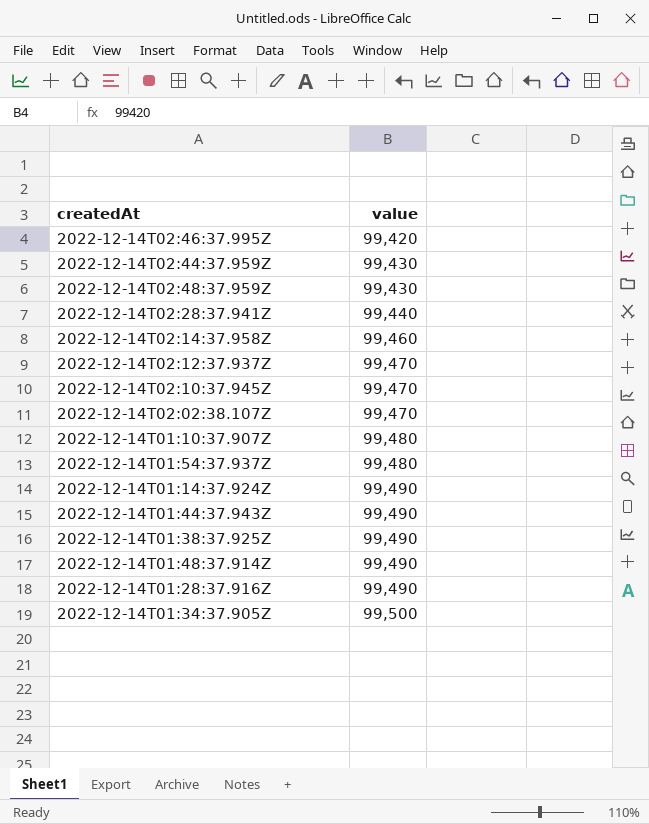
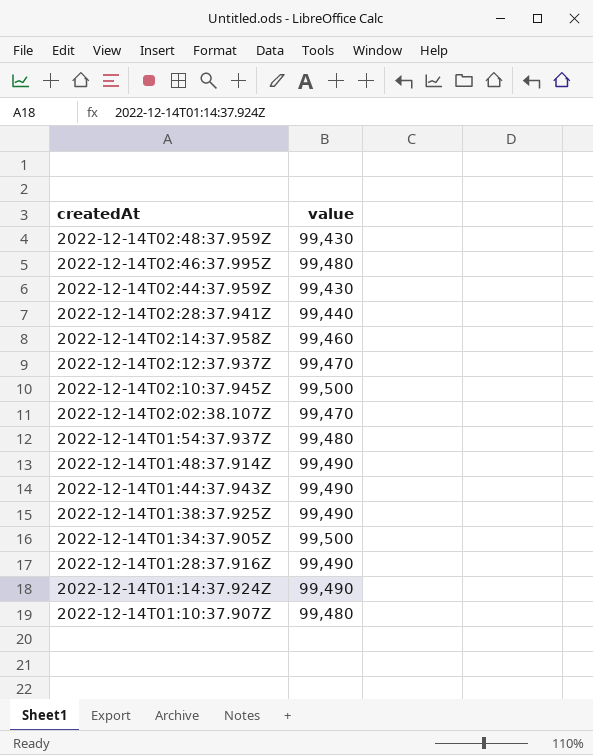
row order: value ascending -> createdAt descending
2022-12-14T02:46:37.995Z | value: 99,420 -> 99,480
2022-12-14T02:10:37.945Z | value: 99,470 -> 99,500

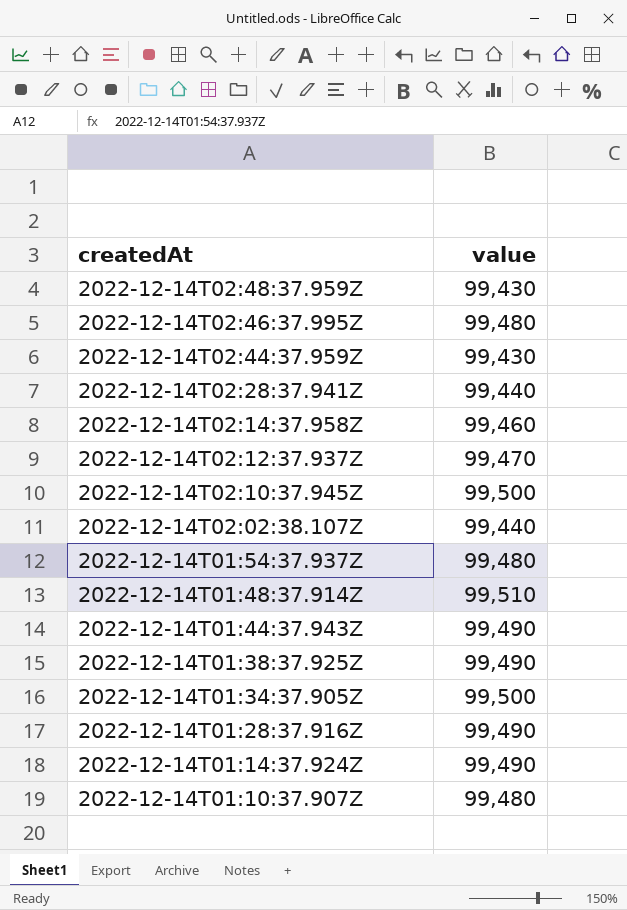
2022-12-14T02:02:38.107Z | value: 99,470 -> 99,440
2022-12-14T01:48:37.914Z | value: 99,490 -> 99,510

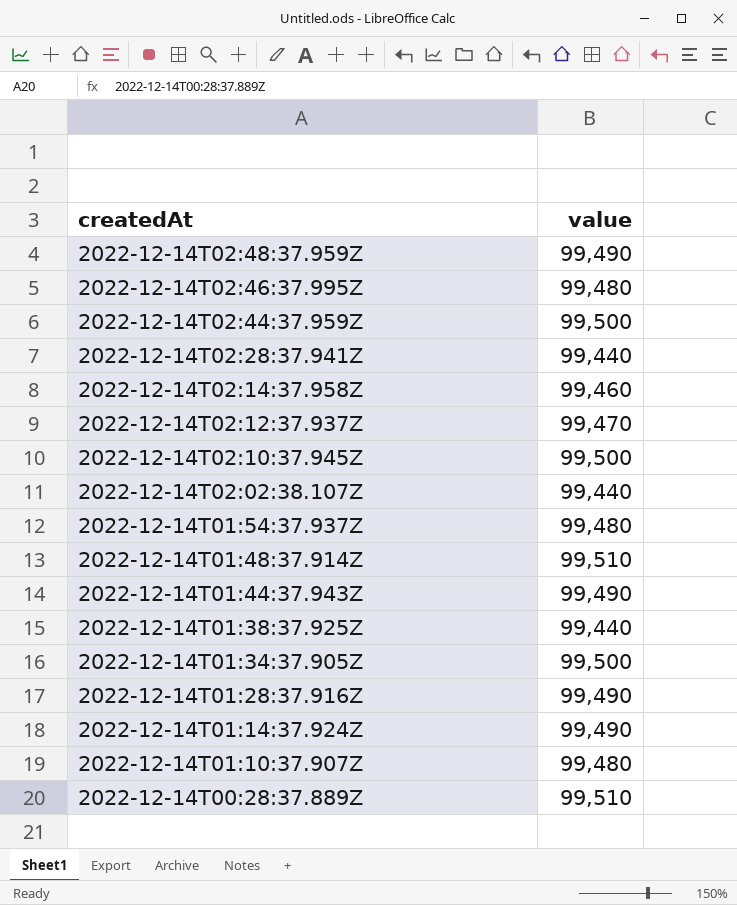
2022-12-14T02:48:37.959Z | value: 99,430 -> 99,490
2022-12-14T02:44:37.959Z | value: 99,430 -> 99,500
2022-12-14T01:38:37.925Z | value: 99,490 -> 99,440
row 2022-12-14T00:28:37.889Z: none -> 99,510

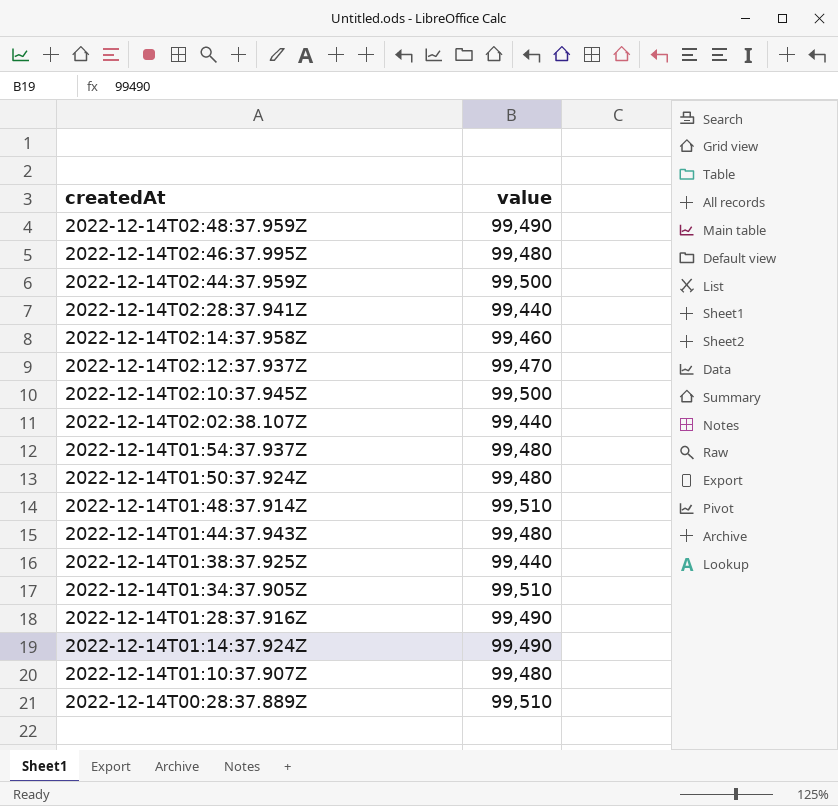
row 2022-12-14T01:50:37.924Z: none -> 99,480
2022-12-14T01:44:37.943Z | value: 99,490 -> 99,480
2022-12-14T01:34:37.905Z | value: 99,500 -> 99,510

